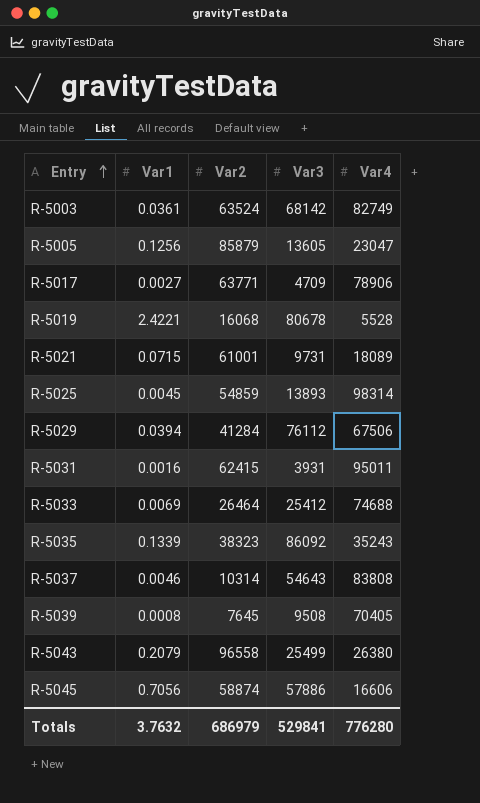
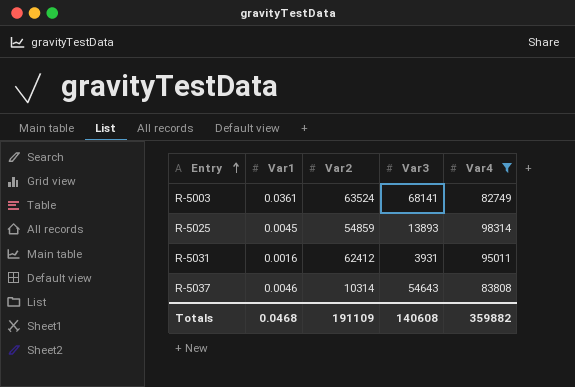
filter: none -> Var4 >= 82749
R-5003 | Var3: 68142 -> 68141
R-5031 | Var2: 62415 -> 62412
Totals | Var1: 3.7632 -> 0.0468
Totals | Var2: 686979 -> 191109
Totals | Var3: 529841 -> 140608
Totals | Var4: 776280 -> 359882

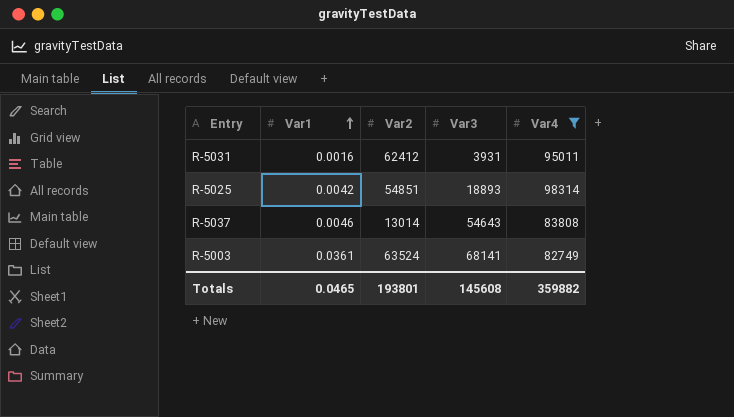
row order: Entry ascending -> Var1 ascending
R-5025 | Var1: 0.0045 -> 0.0042
R-5025 | Var2: 54859 -> 54851
R-5025 | Var3: 13893 -> 18893
R-5037 | Var2: 10314 -> 13014
Totals | Var1: 0.0468 -> 0.0465
Totals | Var2: 191109 -> 193801
Totals | Var3: 140608 -> 145608

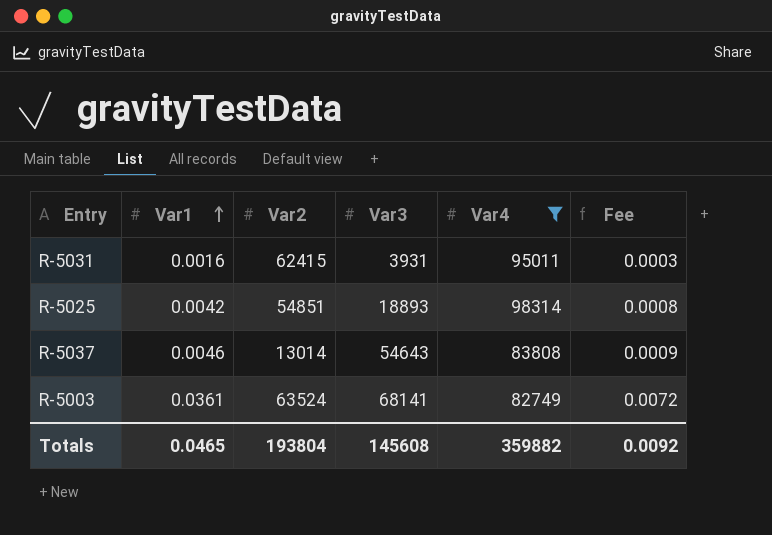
column Fee | formula: none -> [Var1] * 0.2
R-5031 | Var2: 62412 -> 62415
Totals | Var2: 193801 -> 193804

